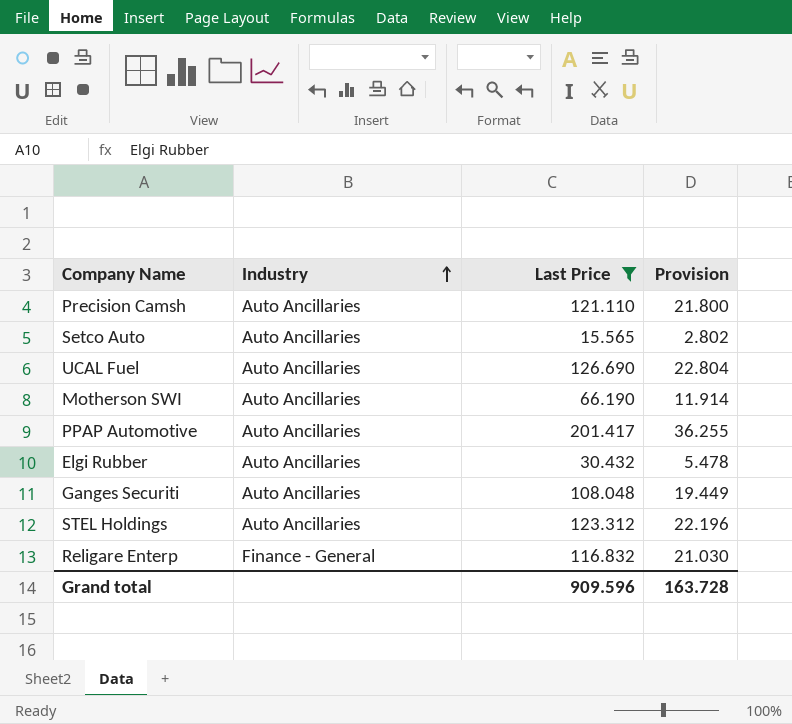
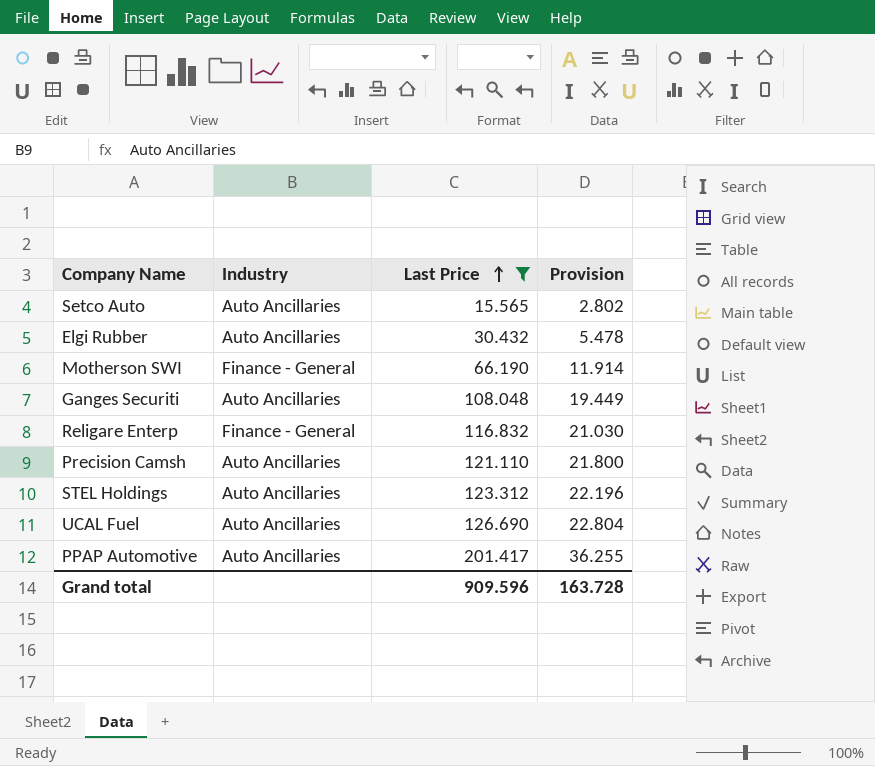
row order: Industry ascending -> Last Price ascending
Motherson SWI | Industry: Auto Ancillaries -> Finance - General

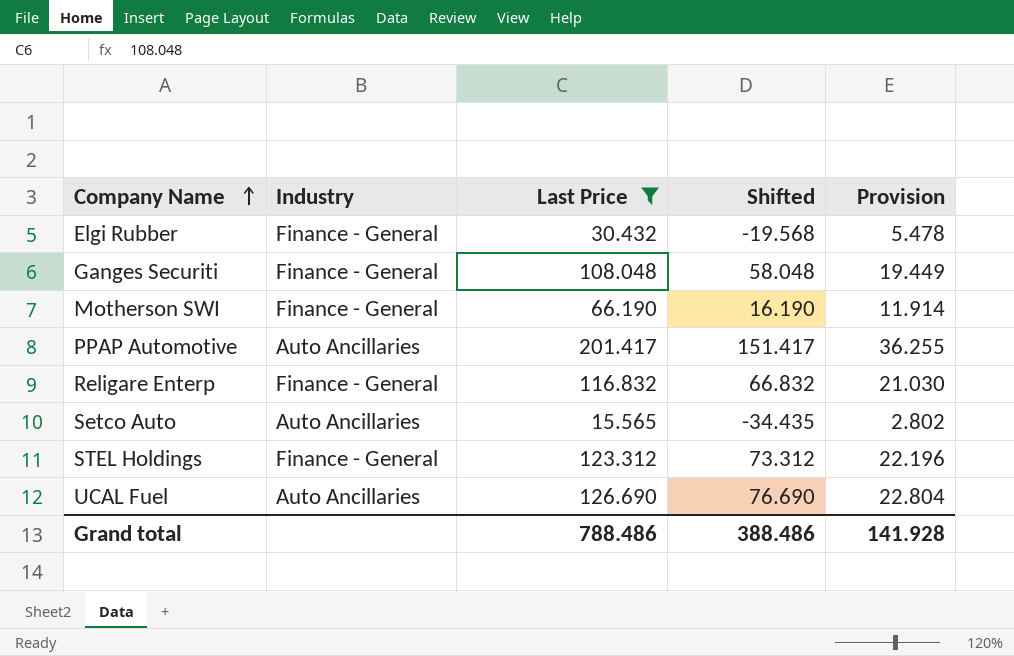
row order: Last Price ascending -> Company Name ascending
column Shifted | formula: none -> [Last Price] - 50
row Precision Camsh: Auto Ancillaries | 121.110 | 21.800 -> none
Elgi Rubber | Industry: Auto Ancillaries -> Finance - General
Ganges Securiti | Industry: Auto Ancillaries -> Finance - General
STEL Holdings | Industry: Auto Ancillaries -> Finance - General
Grand total | Last Price: 909.596 -> 788.486
Grand total | Provision: 163.728 -> 141.928

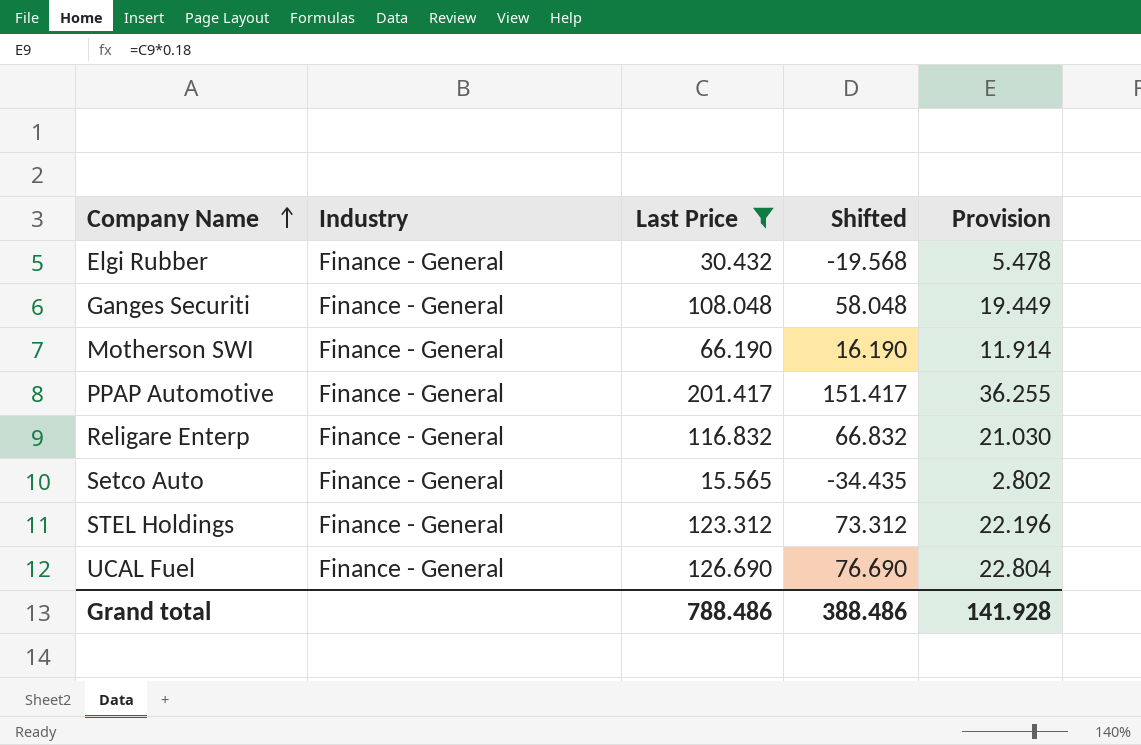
PPAP Automotive | Industry: Auto Ancillaries -> Finance - General
Setco Auto | Industry: Auto Ancillaries -> Finance - General
UCAL Fuel | Industry: Auto Ancillaries -> Finance - General

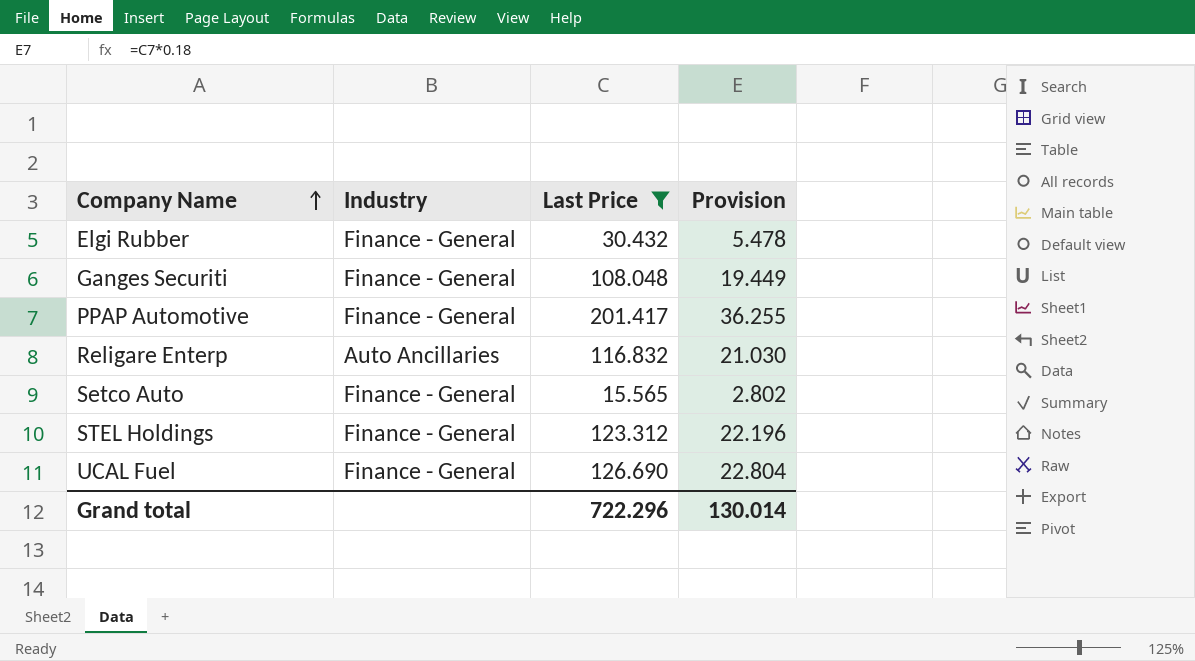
column Shifted | formula: [Last Price] - 50 -> none
row Motherson SWI: Finance - General | 66.190 | 16.190 | 11.914 -> none
Religare Enterp | Industry: Finance - General -> Auto Ancillaries
Grand total | Last Price: 788.486 -> 722.296
Grand total | Provision: 141.928 -> 130.014

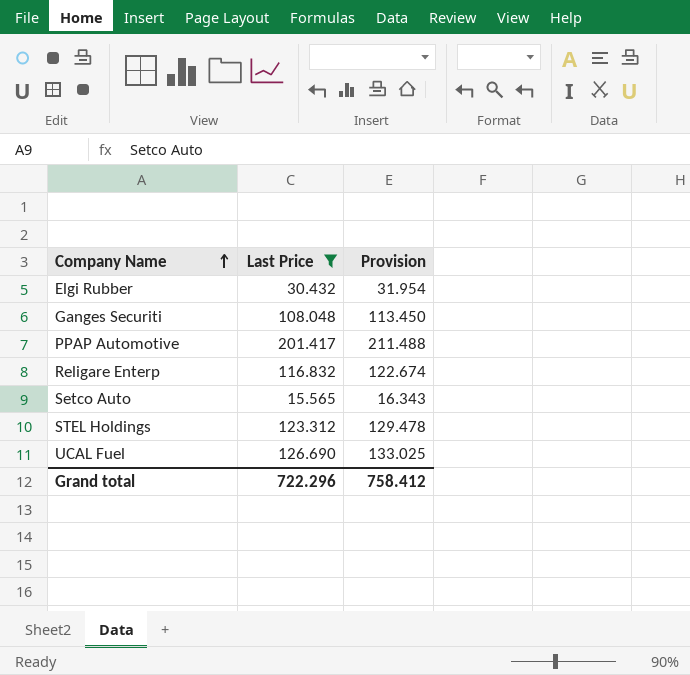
column Industry | position: 2 -> none
column Provision | formula: [Last Price] * 0.18 -> [Last Price] * 1.05
Grand total | Provision: 130.014 -> 758.412

